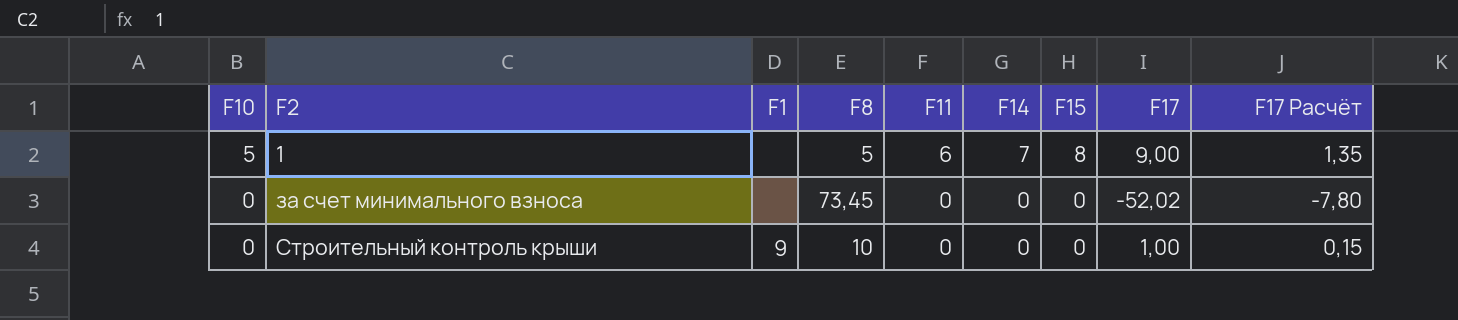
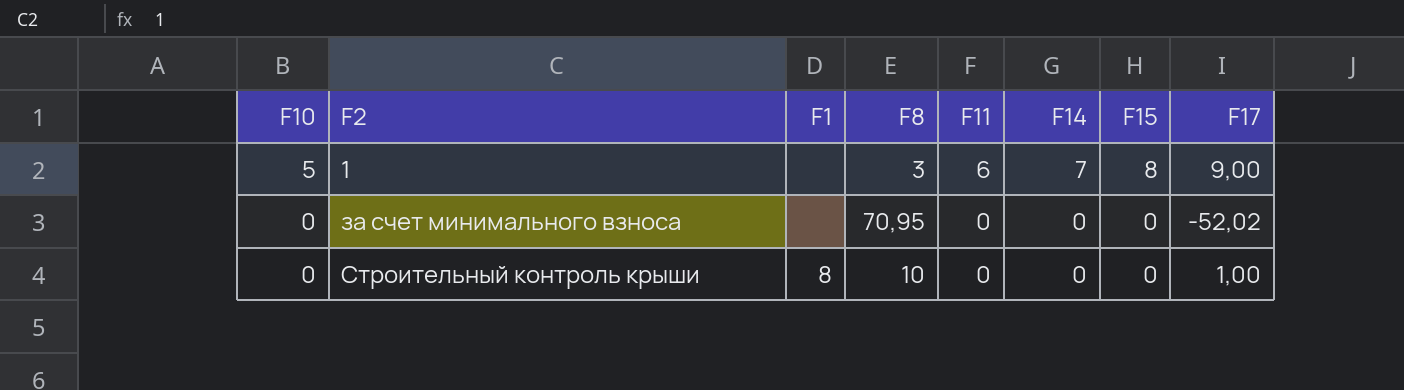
column F17 Расчёт | formula: [F17] * 0,15 -> none
1 | F8: 5 -> 3
за счет минимального взноса | F8: 73,45 -> 70,95
Строительный контроль крыши | F1: 9 -> 8

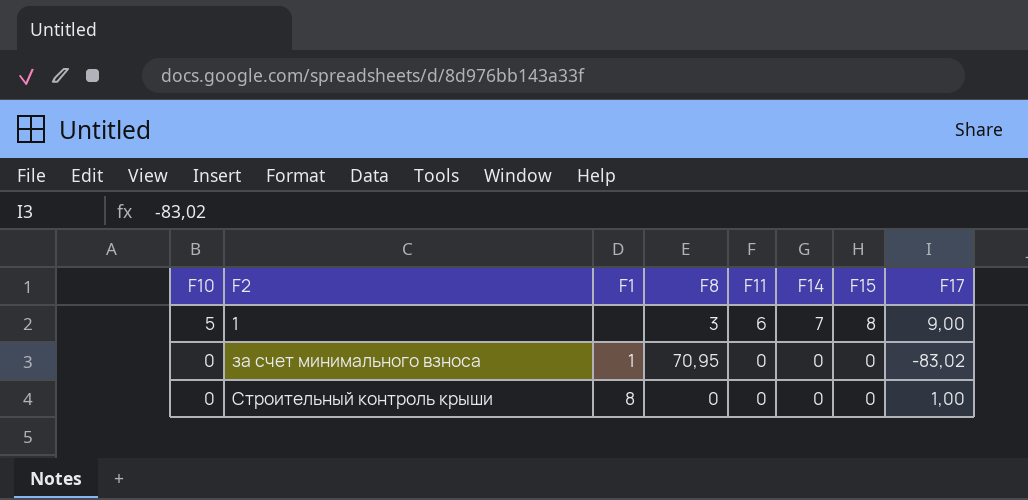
за счет минимального взноса | F1: none -> 1
за счет минимального взноса | F17: -52,02 -> -83,02
Строительный контроль крыши | F8: 10 -> 0

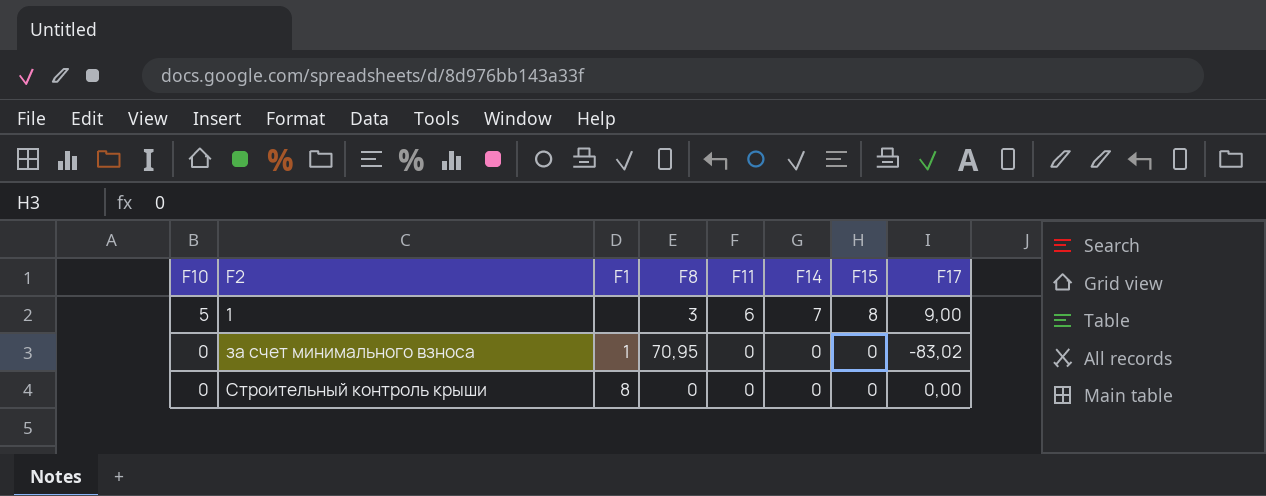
Строительный контроль крыши | F17: 1,00 -> 0,00

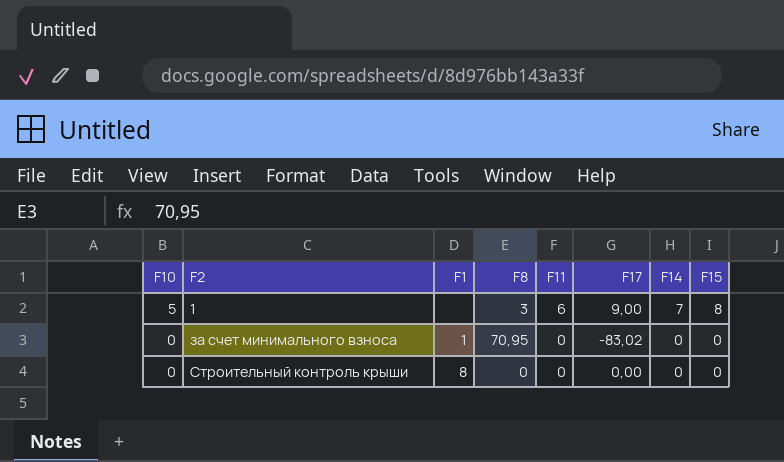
column F17 | position: 8 -> 6

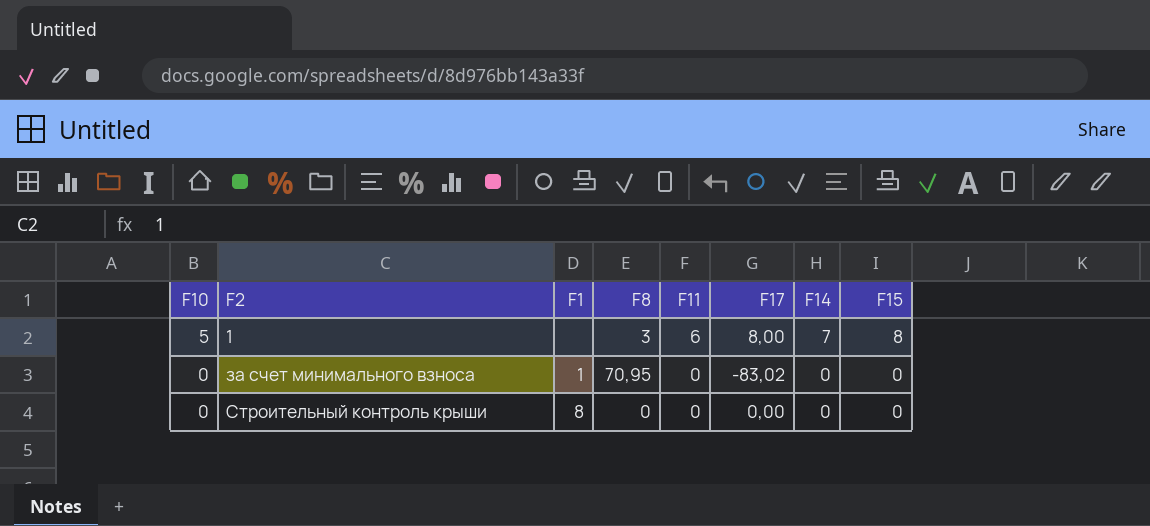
1 | F17: 9,00 -> 8,00

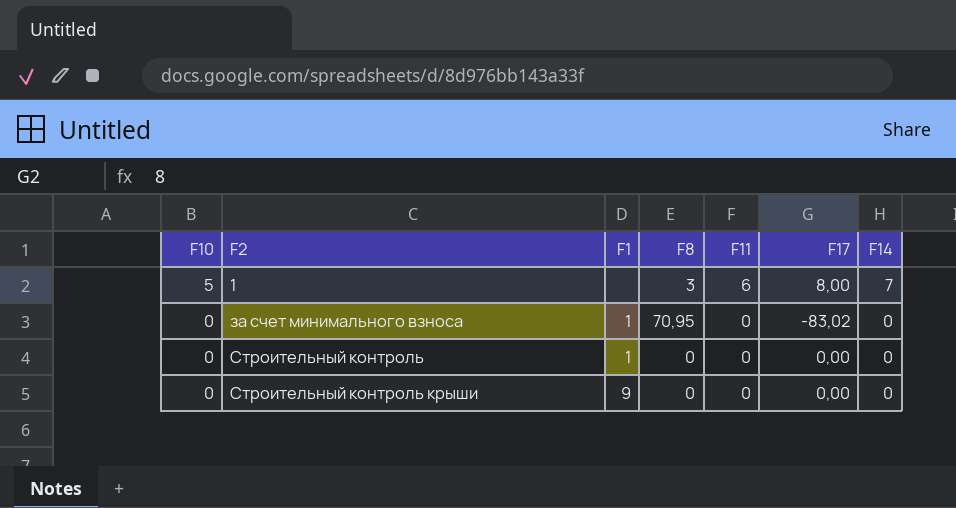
column F15 | position: 8 -> none
row Строительный контроль: none -> 0 | 1 | 0 | 0 | 0,00 | 0
Строительный контроль крыши | F1: 8 -> 9

